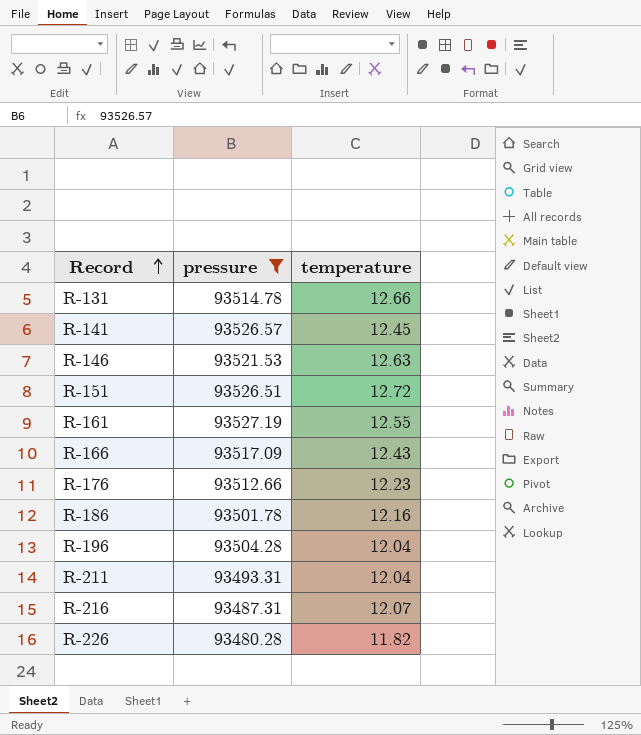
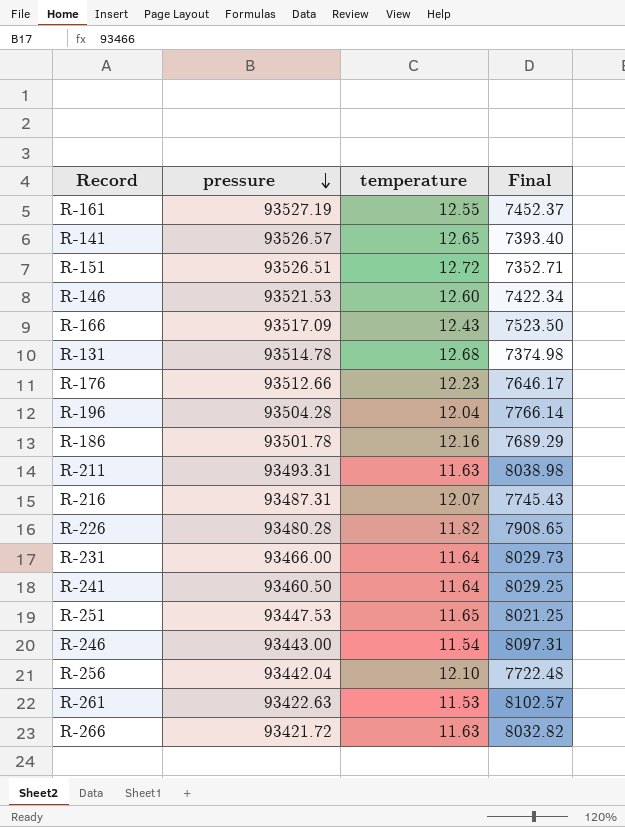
filter: pressure >= 93480.28 -> none
row order: Record ascending -> pressure descending
column Final | formula: none -> [pressure] / [temperature]
R-141 | temperature: 12.45 -> 12.65
R-146 | temperature: 12.63 -> 12.60
R-131 | temperature: 12.66 -> 12.68
R-211 | temperature: 12.04 -> 11.63

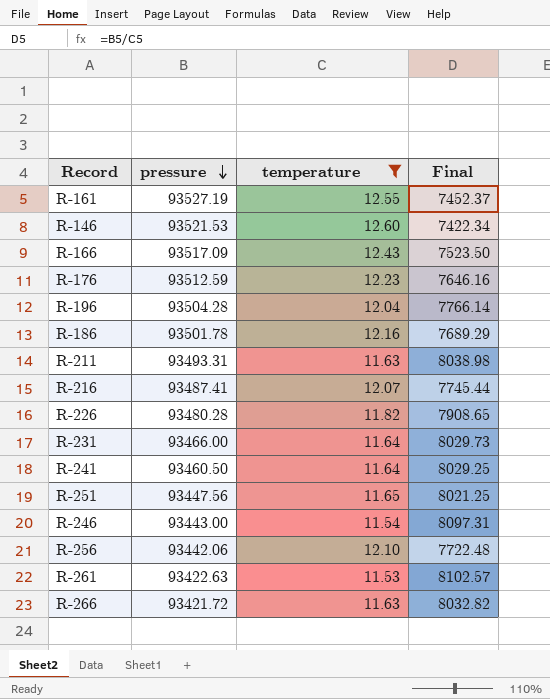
filter: none -> temperature <= 12.60
R-176 | pressure: 93512.66 -> 93512.59
R-176 | Final: 7646.17 -> 7646.16
R-216 | pressure: 93487.31 -> 93487.41
R-216 | Final: 7745.43 -> 7745.44
R-251 | pressure: 93447.53 -> 93447.56
R-256 | pressure: 93442.04 -> 93442.06

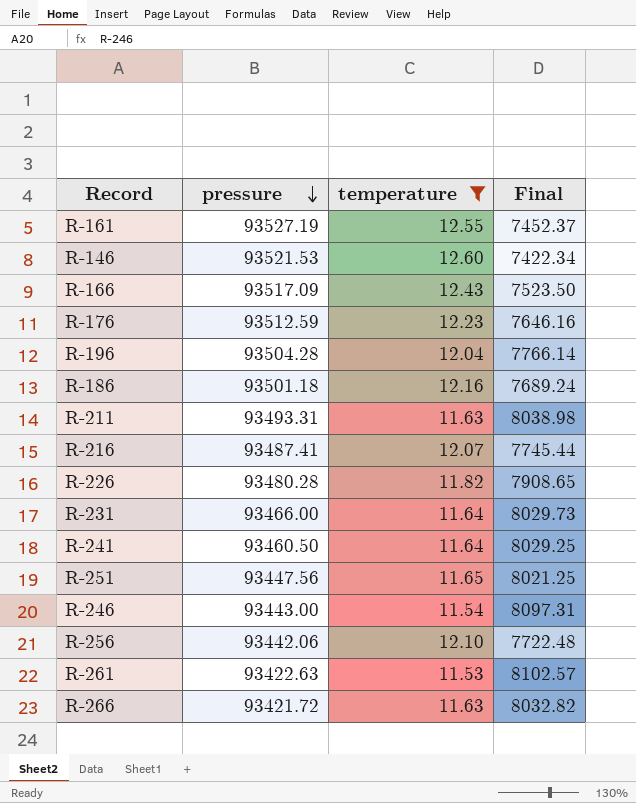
R-186 | pressure: 93501.78 -> 93501.18
R-186 | Final: 7689.29 -> 7689.24

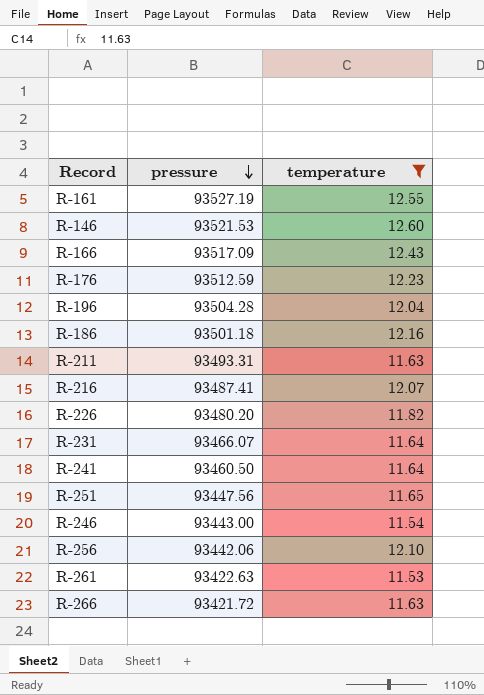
column Final | formula: [pressure] / [temperature] -> none
R-226 | pressure: 93480.28 -> 93480.20
R-231 | pressure: 93466.00 -> 93466.07

